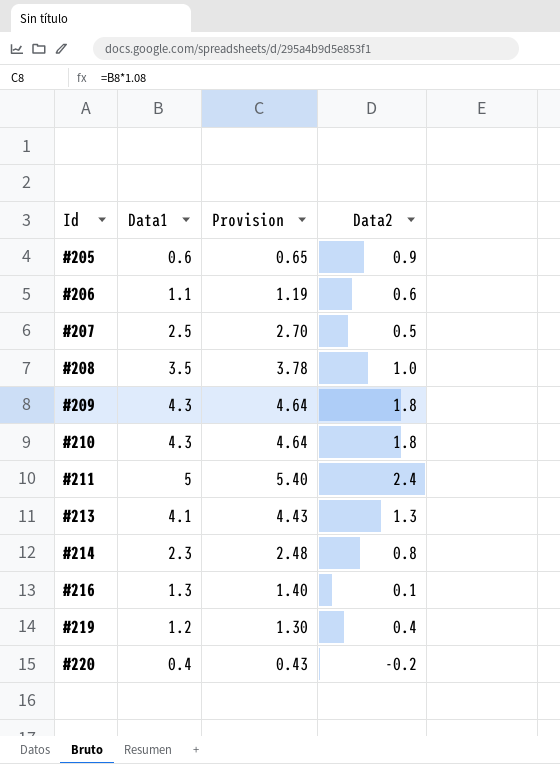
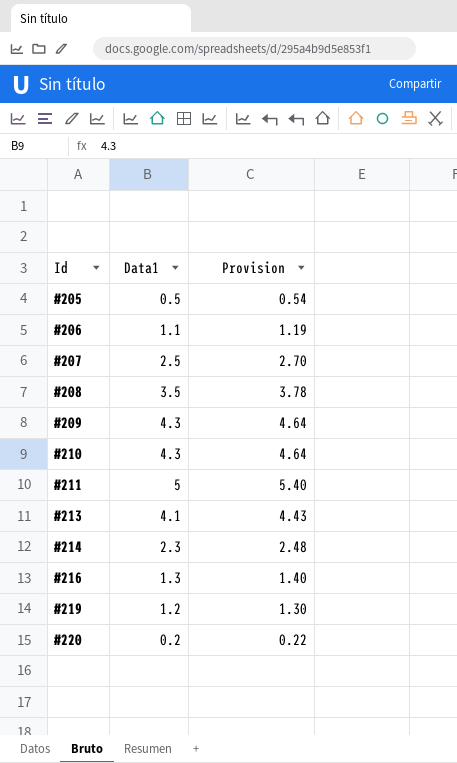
column Data2 | position: 4 -> none
#205 | Data1: 0.6 -> 0.5
#205 | Provision: 0.65 -> 0.54
#220 | Data1: 0.4 -> 0.2
#220 | Provision: 0.43 -> 0.22

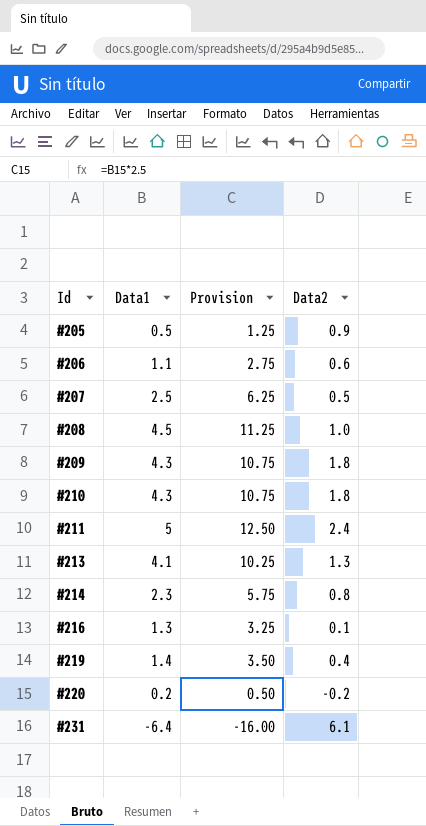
column Provision | formula: [Data1] * 1.08 -> [Data1] * 2.5
column Data2 | position: none -> 4
#208 | Data1: 3.5 -> 4.5
#219 | Data1: 1.2 -> 1.4
row #231: none -> -6.4 | -16.00 | 6.1

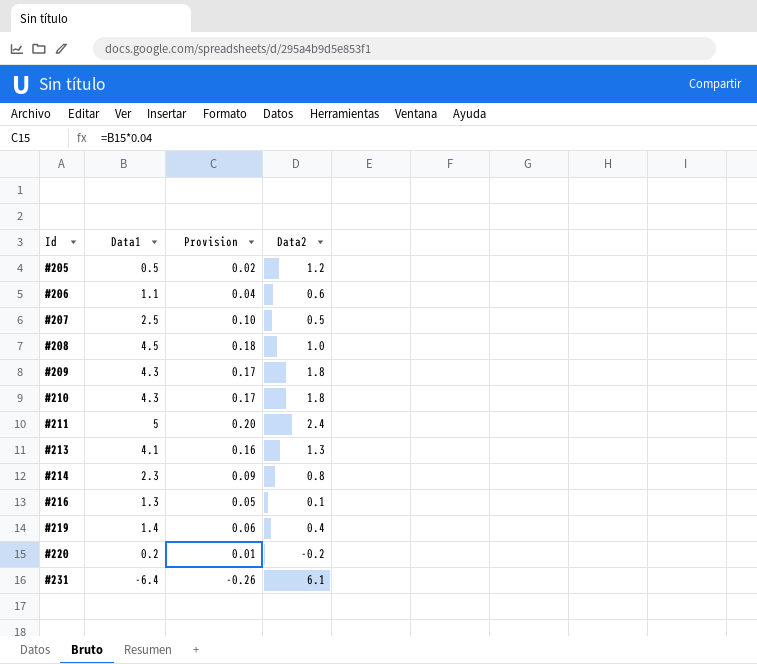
column Provision | formula: [Data1] * 2.5 -> [Data1] * 0.04
#205 | Data2: 0.9 -> 1.2

